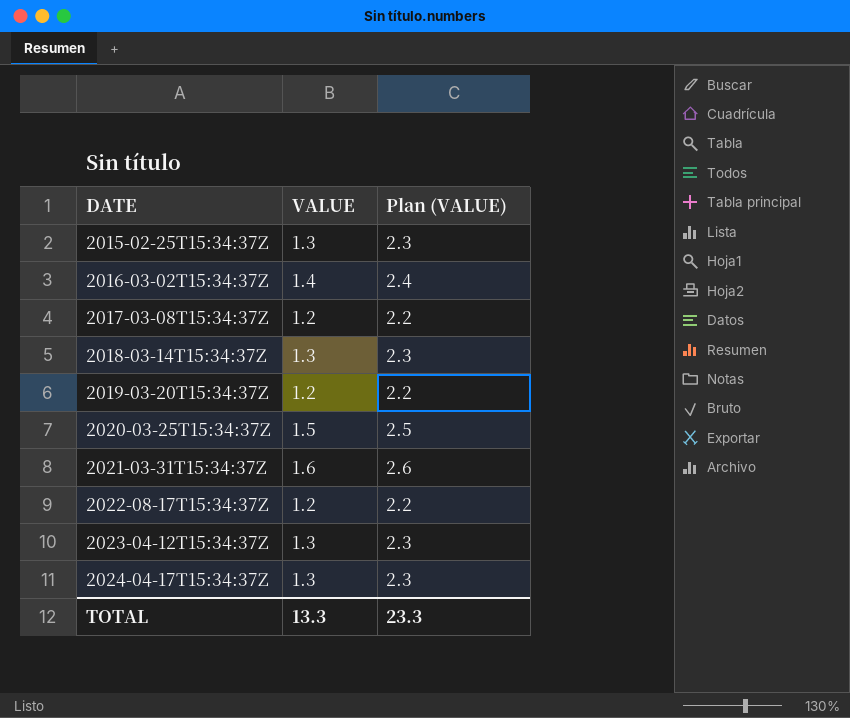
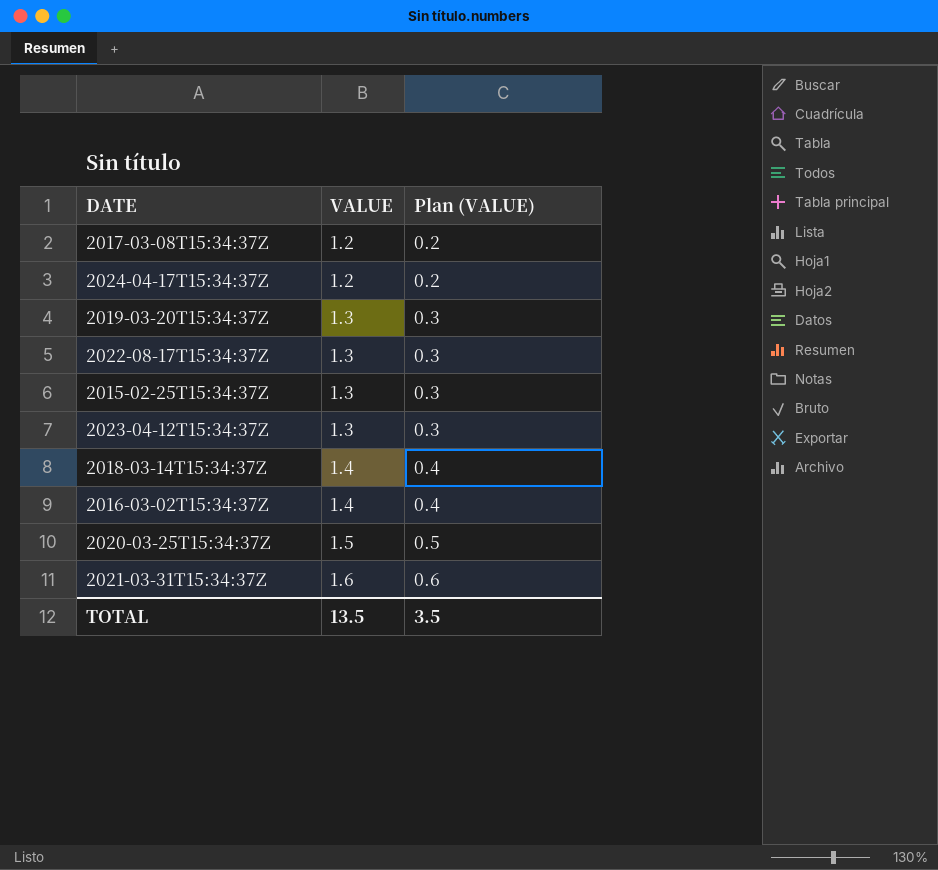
row order: DATE ascending -> VALUE ascending
column Plan (VALUE) | formula: [VALUE] + 1 -> [VALUE] - 1
2024-04-17T15:34:37Z | VALUE: 1.3 -> 1.2
2019-03-20T15:34:37Z | VALUE: 1.2 -> 1.3
2022-08-17T15:34:37Z | VALUE: 1.2 -> 1.3
2018-03-14T15:34:37Z | VALUE: 1.3 -> 1.4
TOTAL | VALUE: 13.3 -> 13.5
TOTAL | Plan (VALUE): 23.3 -> 3.5

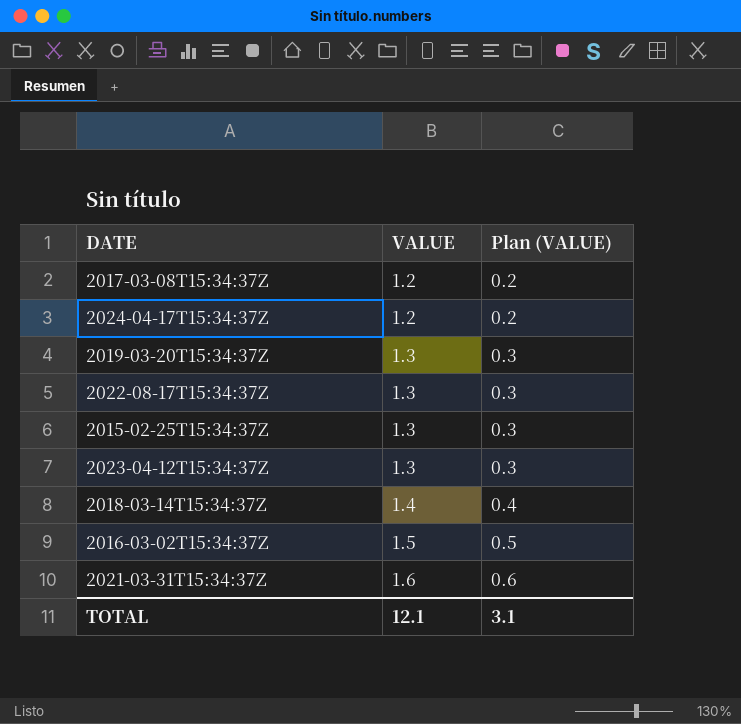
row 2020-03-25T15:34:37Z: 1.5 | 0.5 -> none
2016-03-02T15:34:37Z | VALUE: 1.4 -> 1.5
2016-03-02T15:34:37Z | Plan (VALUE): 0.4 -> 0.5
TOTAL | VALUE: 13.5 -> 12.1
TOTAL | Plan (VALUE): 3.5 -> 3.1

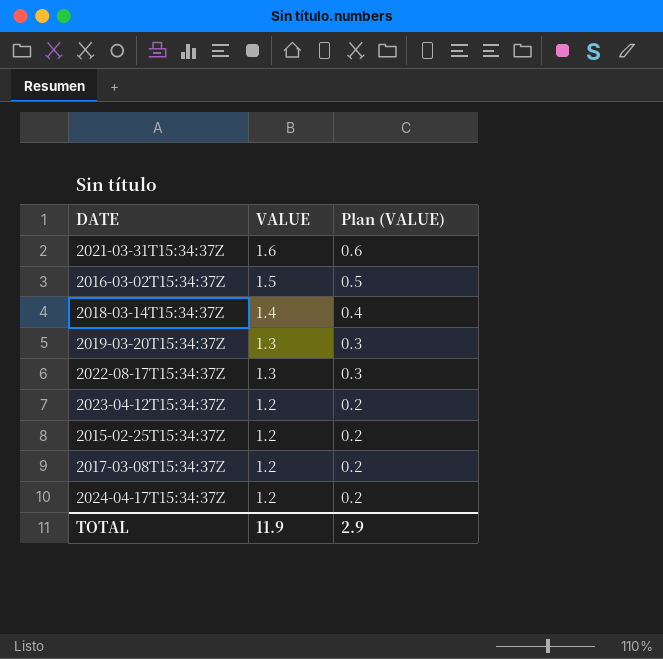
row order: VALUE ascending -> VALUE descending
2023-04-12T15:34:37Z | VALUE: 1.3 -> 1.2
2023-04-12T15:34:37Z | Plan (VALUE): 0.3 -> 0.2
2015-02-25T15:34:37Z | VALUE: 1.3 -> 1.2
2015-02-25T15:34:37Z | Plan (VALUE): 0.3 -> 0.2
TOTAL | VALUE: 12.1 -> 11.9
TOTAL | Plan (VALUE): 3.1 -> 2.9

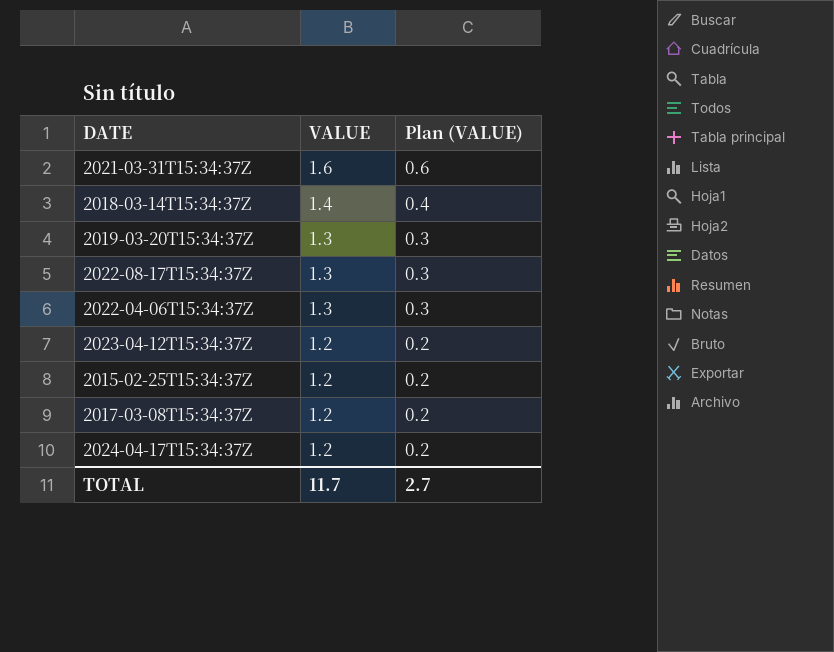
row 2016-03-02T15:34:37Z: 1.5 | 0.5 -> none
row 2022-04-06T15:34:37Z: none -> 1.3 | 0.3
TOTAL | VALUE: 11.9 -> 11.7
TOTAL | Plan (VALUE): 2.9 -> 2.7

